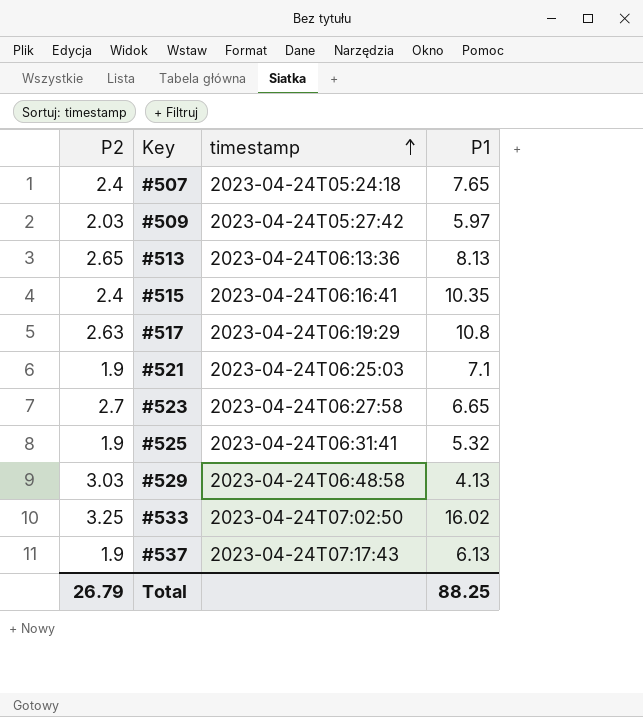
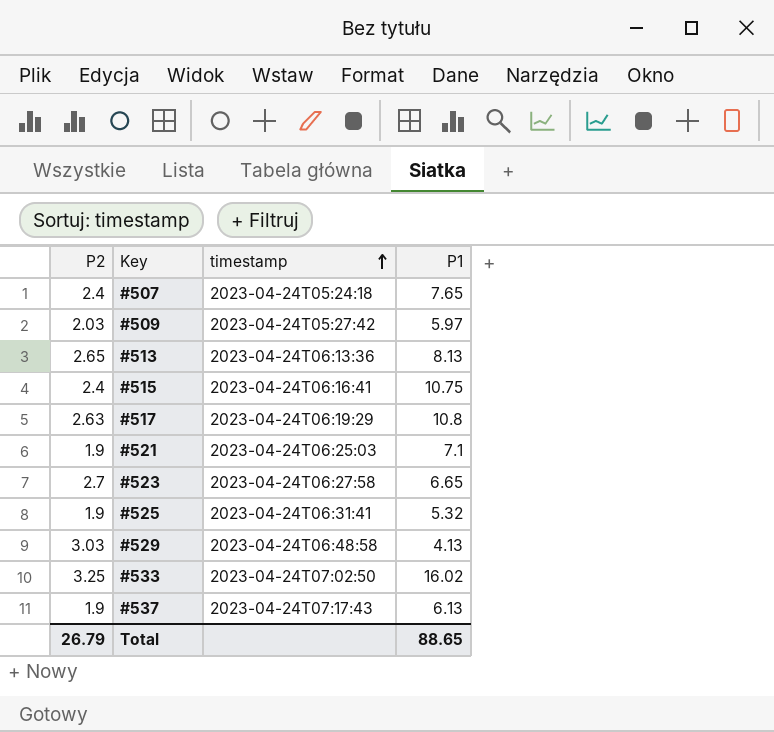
#515 | P1: 10.35 -> 10.75
Total | P1: 88.25 -> 88.65

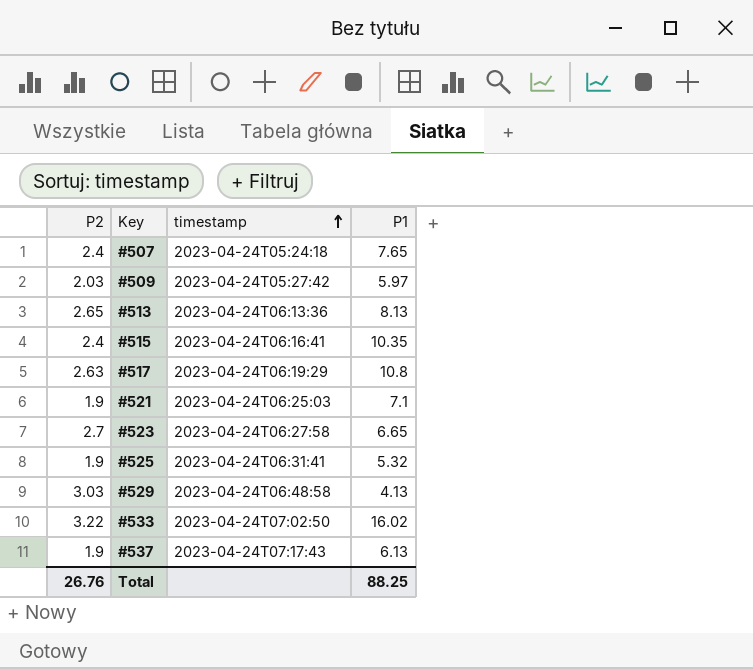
#515 | P1: 10.75 -> 10.35
#533 | P2: 3.25 -> 3.22
Total | P2: 26.79 -> 26.76
Total | P1: 88.65 -> 88.25

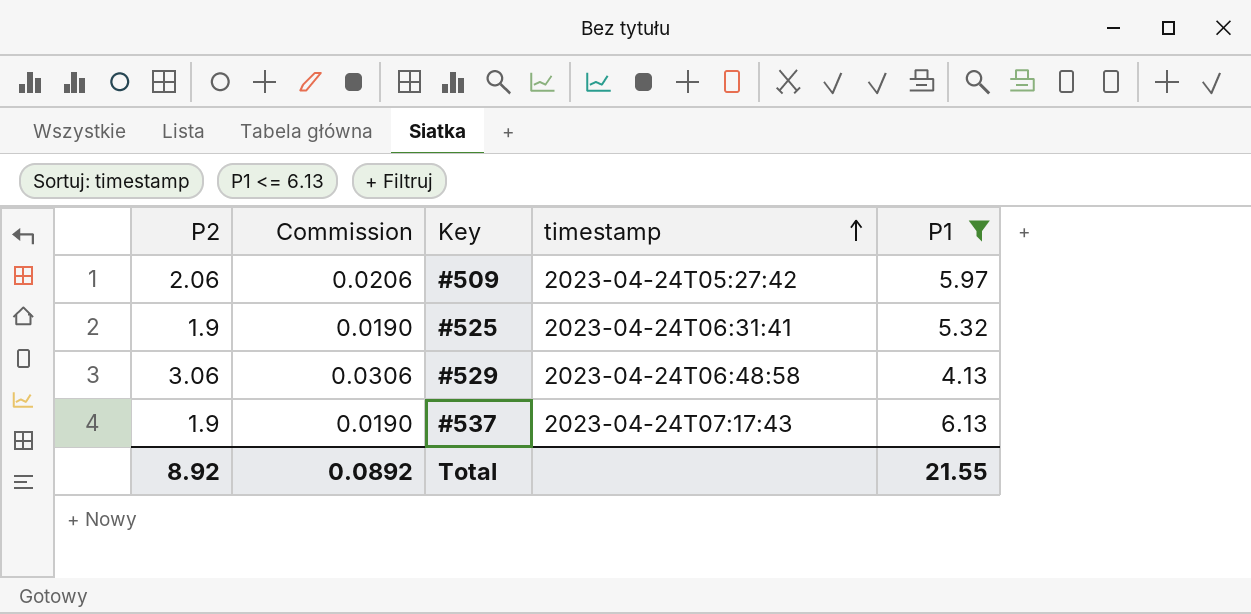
filter: none -> P1 <= 6.13
column Commission | formula: none -> [P2] * 0.01
#509 | P2: 2.03 -> 2.06
#529 | P2: 3.03 -> 3.06
Total | P2: 26.76 -> 8.92
Total | P1: 88.25 -> 21.55

